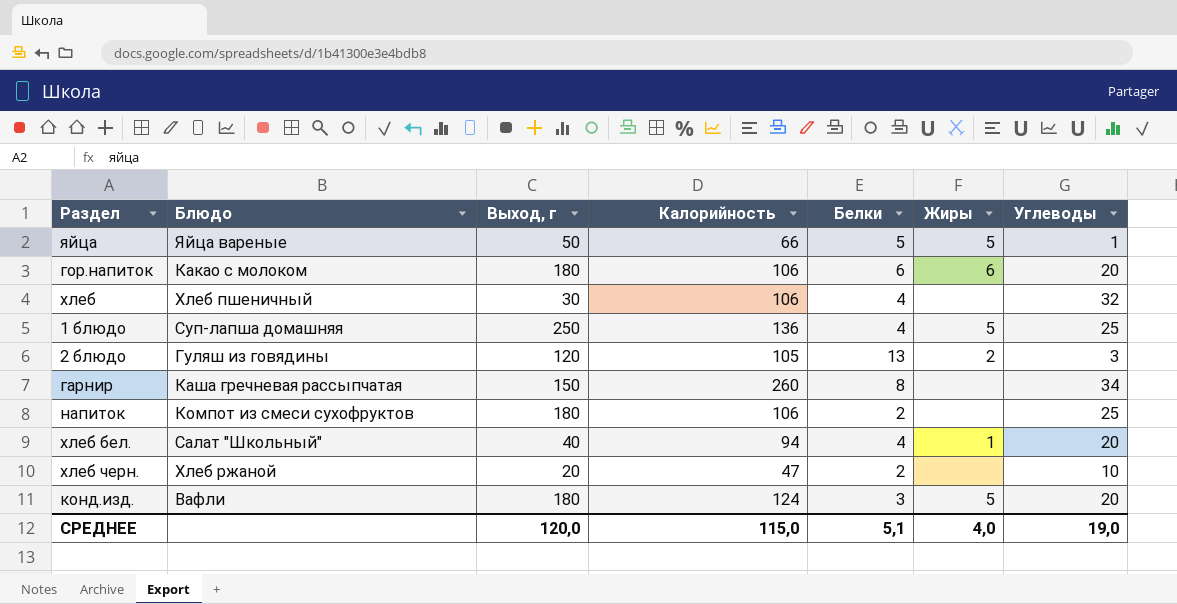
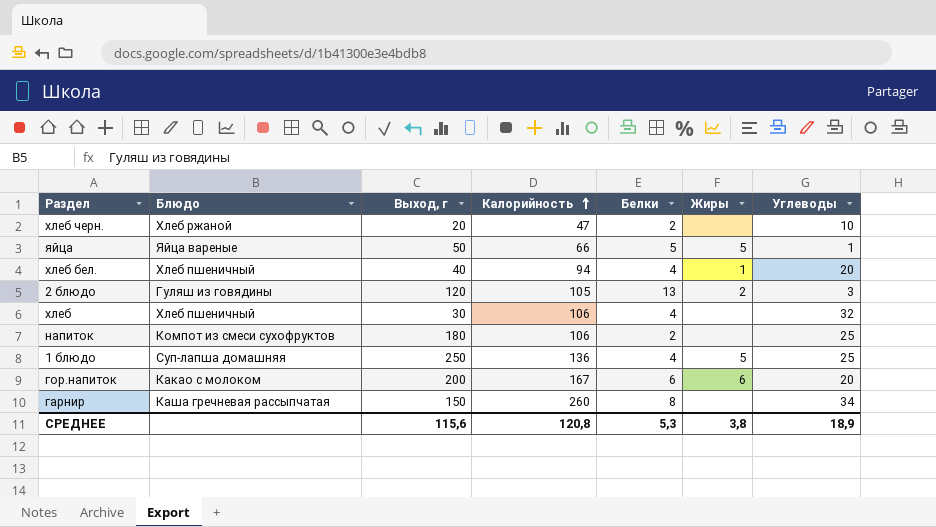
row order: none -> Калорийность ascending
row конд.изд.: Вафли | 180 | 124 | 3 | 5 | 20 -> none
хлеб бел. | Блюдо: Салат "Школьный" -> Хлеб пшеничный
гор.напиток | Выход, г: 180 -> 200
гор.напиток | Калорийность: 106 -> 167
СРЕДНЕЕ | Выход, г: 120,0 -> 115,6
СРЕДНЕЕ | Калорийность: 115,0 -> 120,8
СРЕДНЕЕ | Белки: 5,1 -> 5,3
СРЕДНЕЕ | Жиры: 4,0 -> 3,8
СРЕДНЕЕ | Углеводы: 19,0 -> 18,9

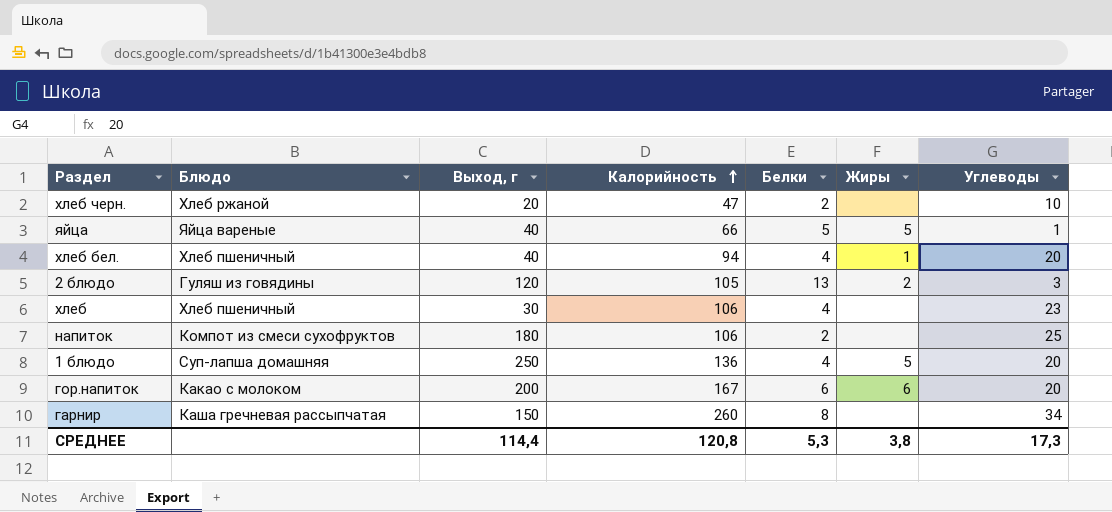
яйца | Выход, г: 50 -> 40
хлеб | Углеводы: 32 -> 23
1 блюдо | Углеводы: 25 -> 20
СРЕДНЕЕ | Выход, г: 115,6 -> 114,4
СРЕДНЕЕ | Углеводы: 18,9 -> 17,3

